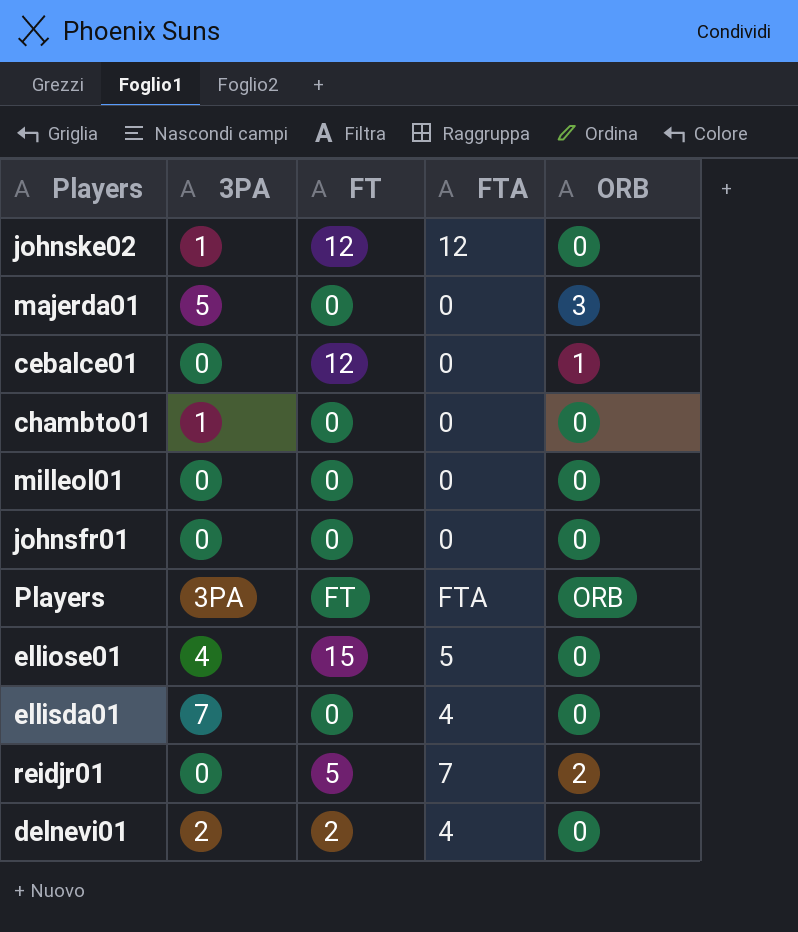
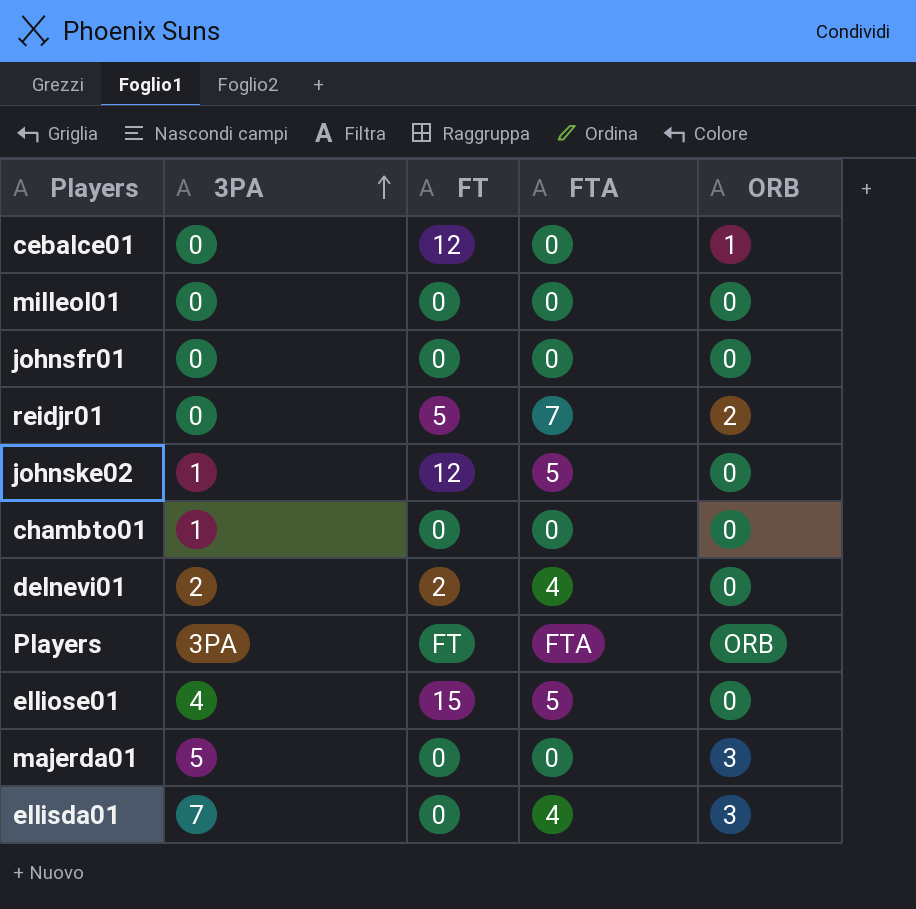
row order: none -> 3PA ascending
johnske02 | FTA: 12 -> 5
ellisda01 | ORB: 0 -> 3

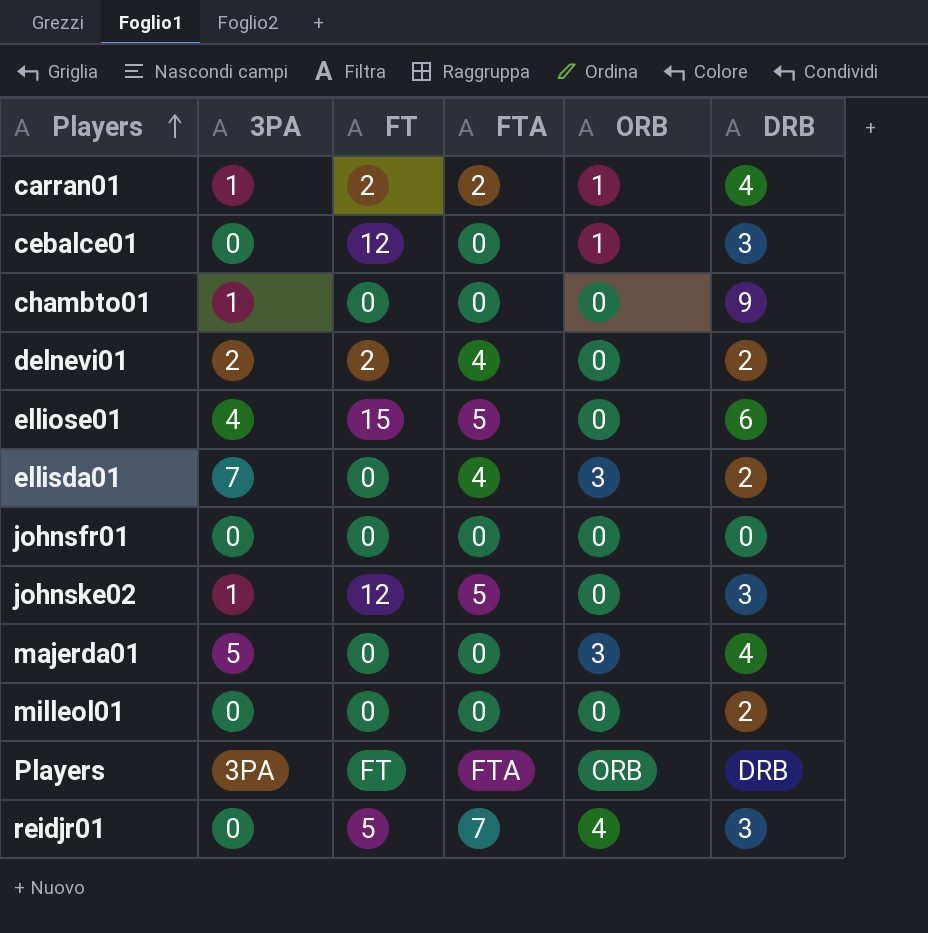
row order: 3PA ascending -> Players ascending
column DRB | position: none -> 6
row carran01: none -> 1 | 2 | 2 | 1 | 4
reidjr01 | ORB: 2 -> 4

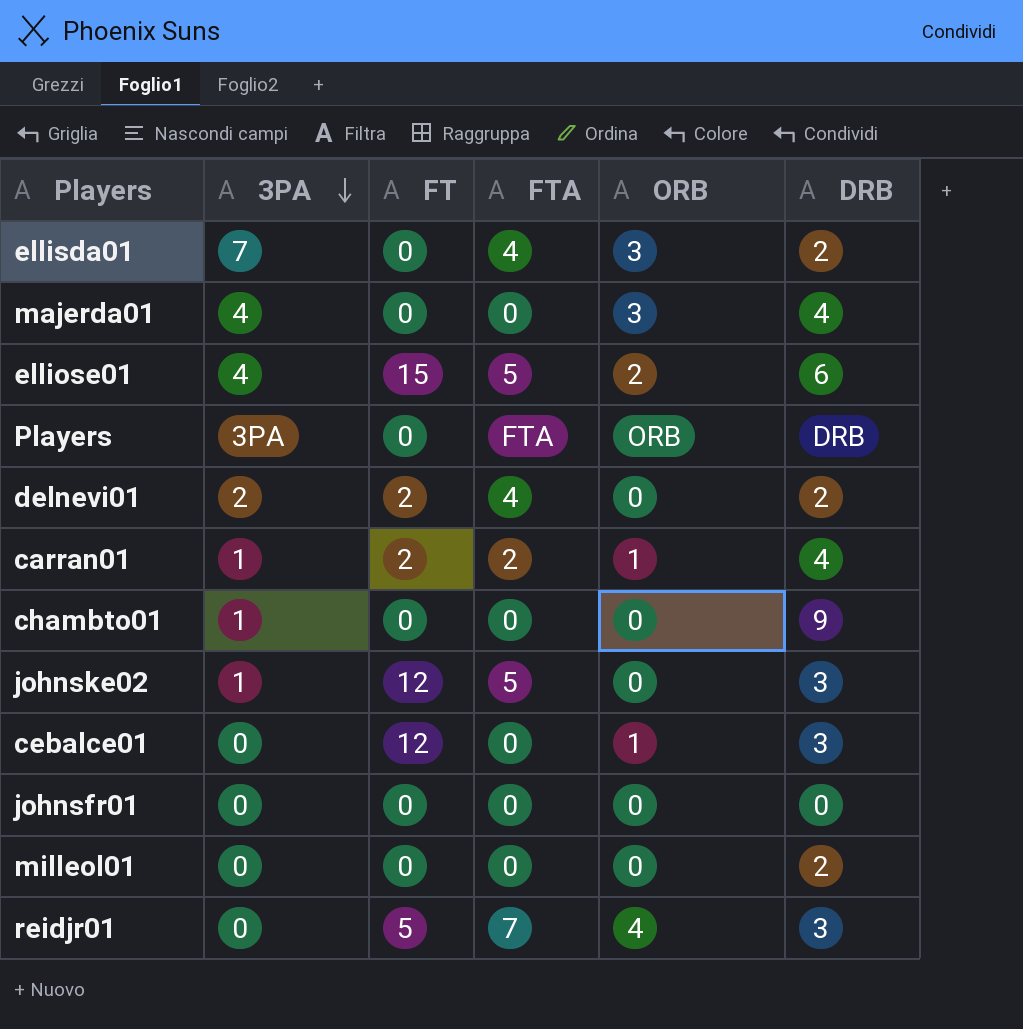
row order: Players ascending -> 3PA descending
majerda01 | 3PA: 5 -> 4
elliose01 | ORB: 0 -> 2
Players | FT: FT -> 0

